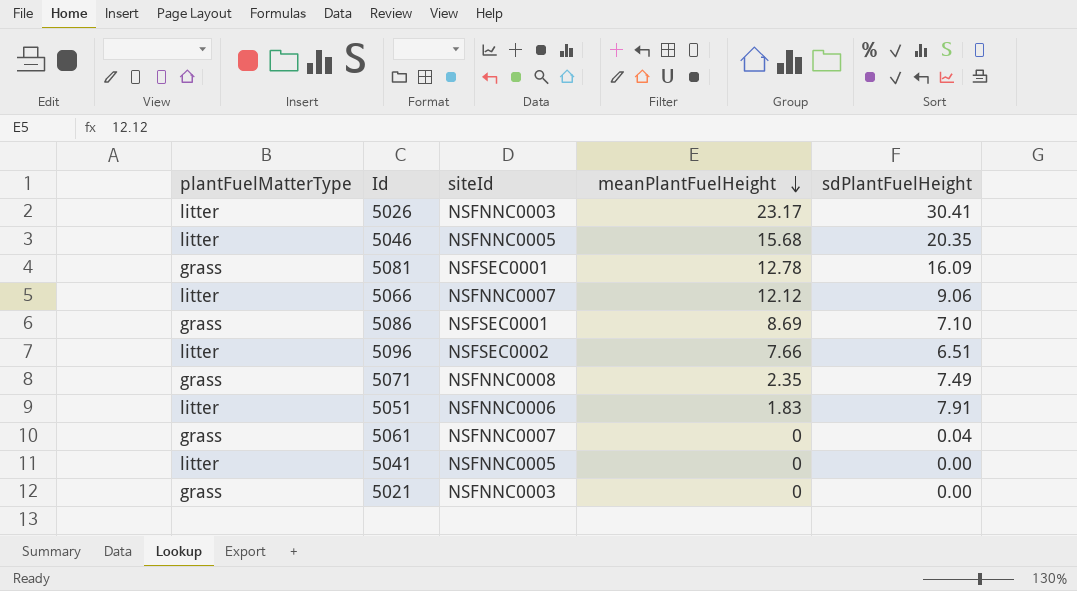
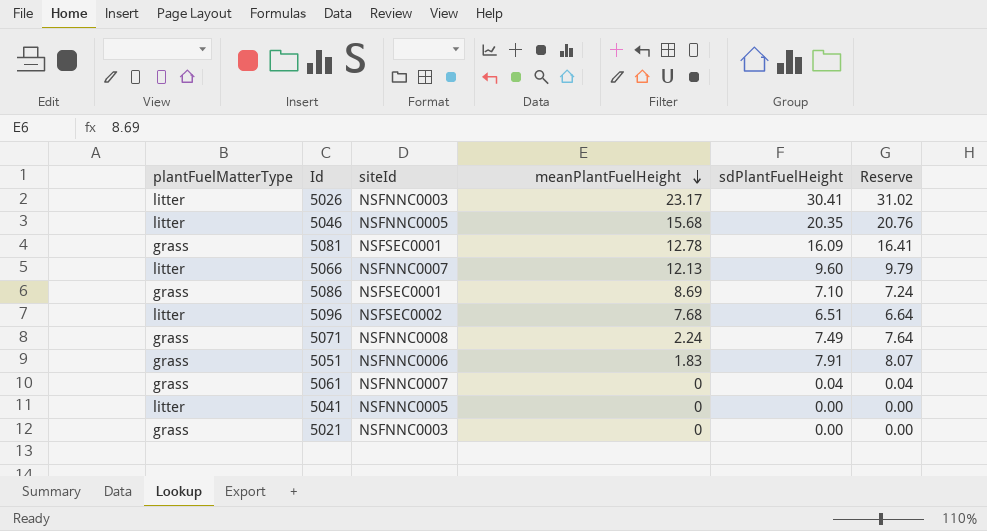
column Reserve | formula: none -> [sdPlantFuelHeight] * 1.02
5066 | meanPlantFuelHeight: 12.12 -> 12.13
5066 | sdPlantFuelHeight: 9.06 -> 9.60
5096 | meanPlantFuelHeight: 7.66 -> 7.68
5071 | meanPlantFuelHeight: 2.35 -> 2.24
5051 | plantFuelMatterType: litter -> grass

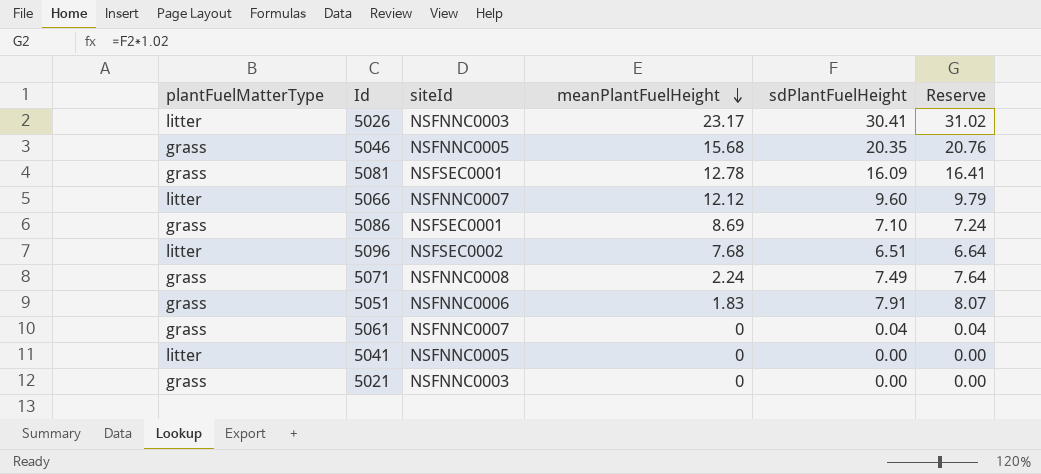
5046 | plantFuelMatterType: litter -> grass
5066 | meanPlantFuelHeight: 12.13 -> 12.12

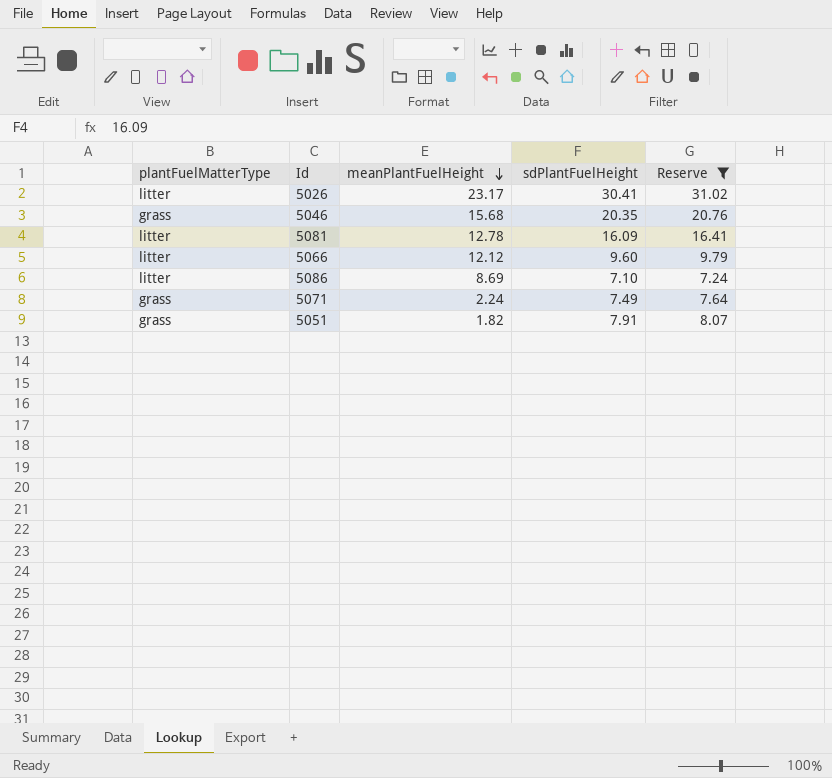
filter: none -> Reserve >= 7.24
column siteId | position: 3 -> none
5081 | plantFuelMatterType: grass -> litter
5086 | plantFuelMatterType: grass -> litter
5051 | meanPlantFuelHeight: 1.83 -> 1.82

